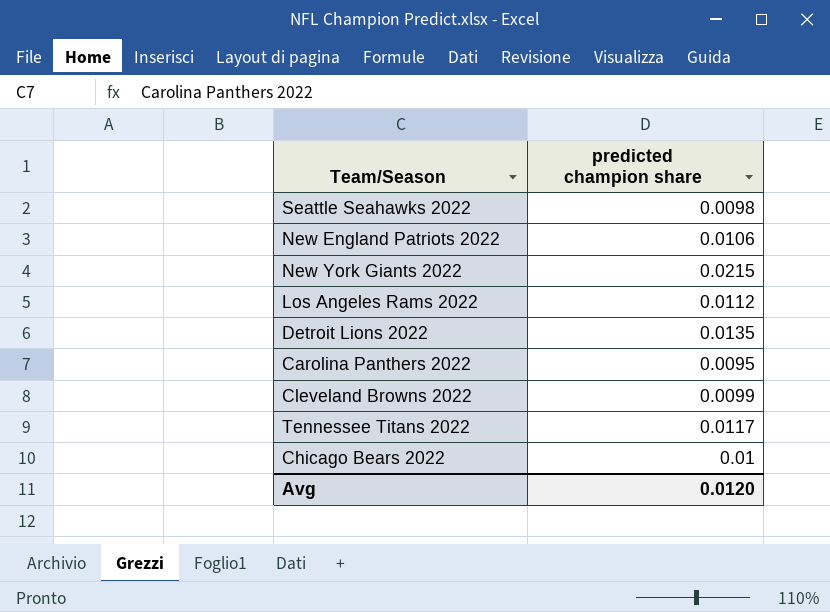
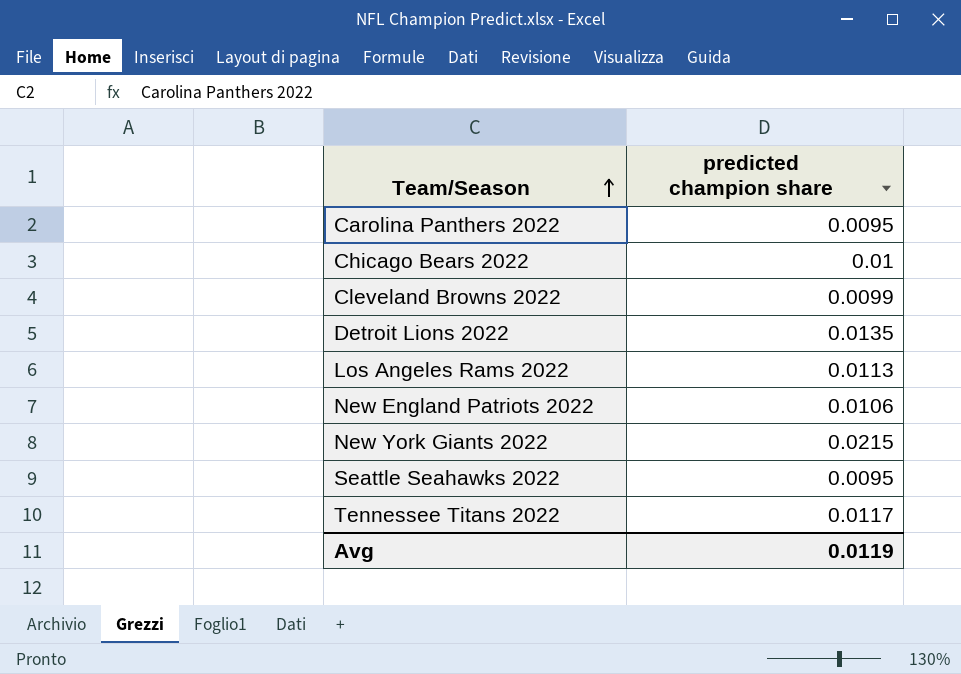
row order: none -> Team/Season ascending
Los Angeles Rams 2022 | predicted champion share: 0.0112 -> 0.0113
Seattle Seahawks 2022 | predicted champion share: 0.0098 -> 0.0095
Avg | predicted champion share: 0.0120 -> 0.0119

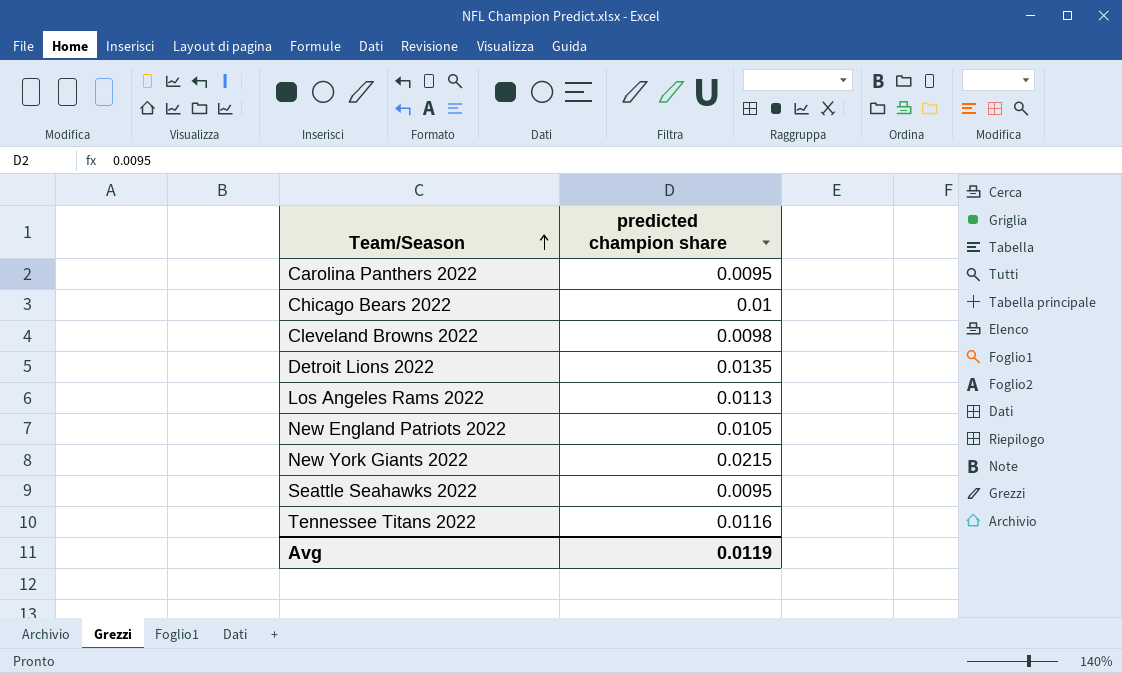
Cleveland Browns 2022 | predicted champion share: 0.0099 -> 0.0098
New England Patriots 2022 | predicted champion share: 0.0106 -> 0.0105
Tennessee Titans 2022 | predicted champion share: 0.0117 -> 0.0116

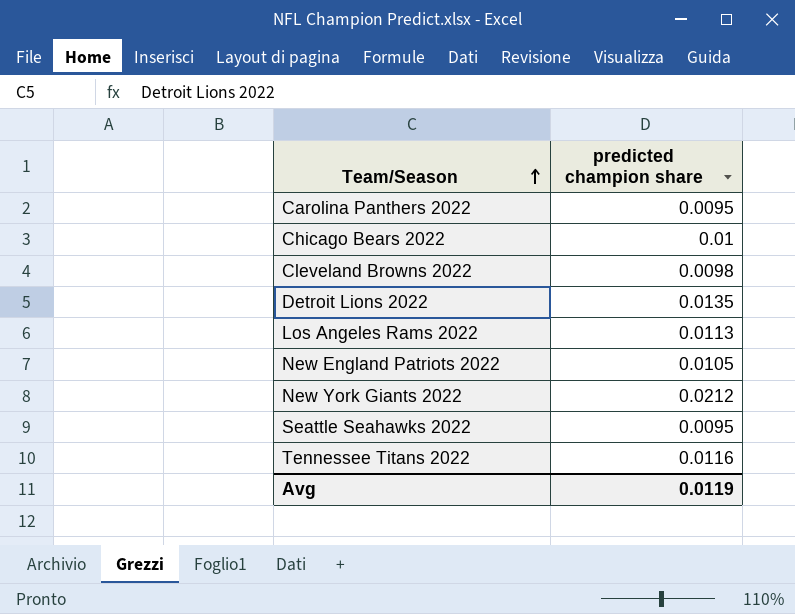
New York Giants 2022 | predicted champion share: 0.0215 -> 0.0212

